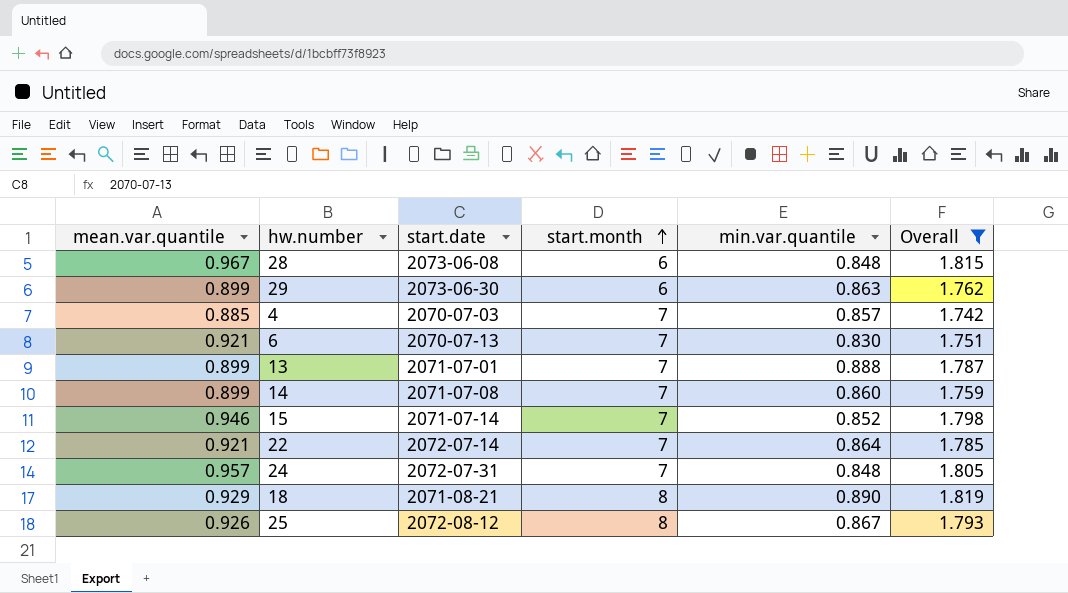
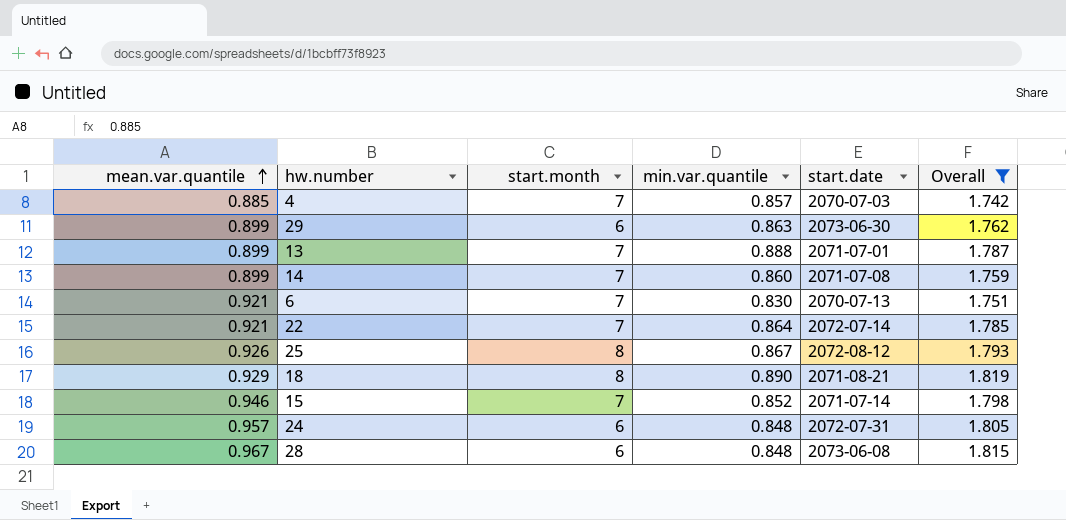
row order: start.month ascending -> mean.var.quantile ascending
column start.date | position: 3 -> 5
24 | start.month: 7 -> 6

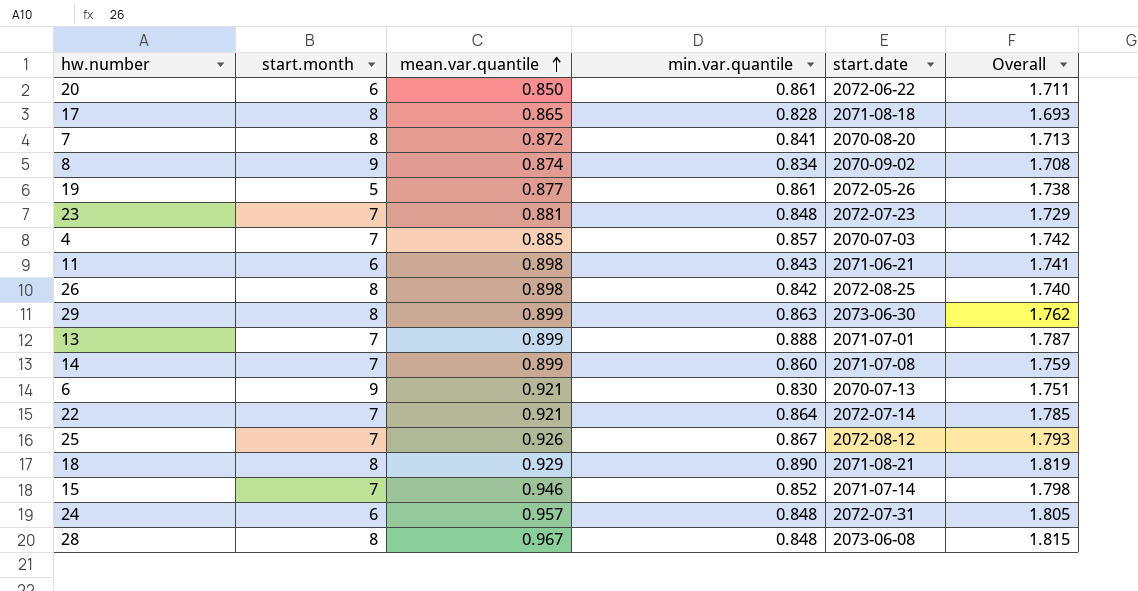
filter: Overall >= 1.742 -> none
column mean.var.quantile | position: 1 -> 3
29 | start.month: 6 -> 8
6 | start.month: 7 -> 9
25 | start.month: 8 -> 7
28 | start.month: 6 -> 8

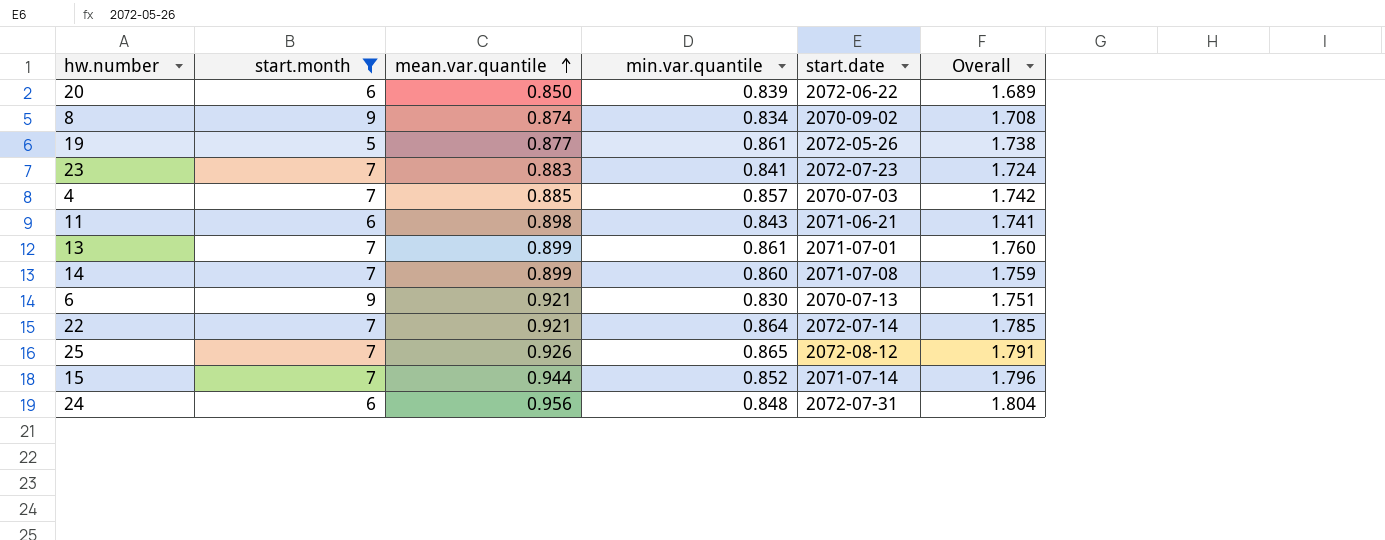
filter: none -> start.month != 8
20 | min.var.quantile: 0.861 -> 0.839
20 | Overall: 1.711 -> 1.689
23 | mean.var.quantile: 0.881 -> 0.883
23 | min.var.quantile: 0.848 -> 0.841
23 | Overall: 1.729 -> 1.724
13 | min.var.quantile: 0.888 -> 0.861
13 | Overall: 1.787 -> 1.760
25 | min.var.quantile: 0.867 -> 0.865
25 | Overall: 1.793 -> 1.791
15 | mean.var.quantile: 0.946 -> 0.944
15 | Overall: 1.798 -> 1.796
24 | mean.var.quantile: 0.957 -> 0.956
24 | Overall: 1.805 -> 1.804

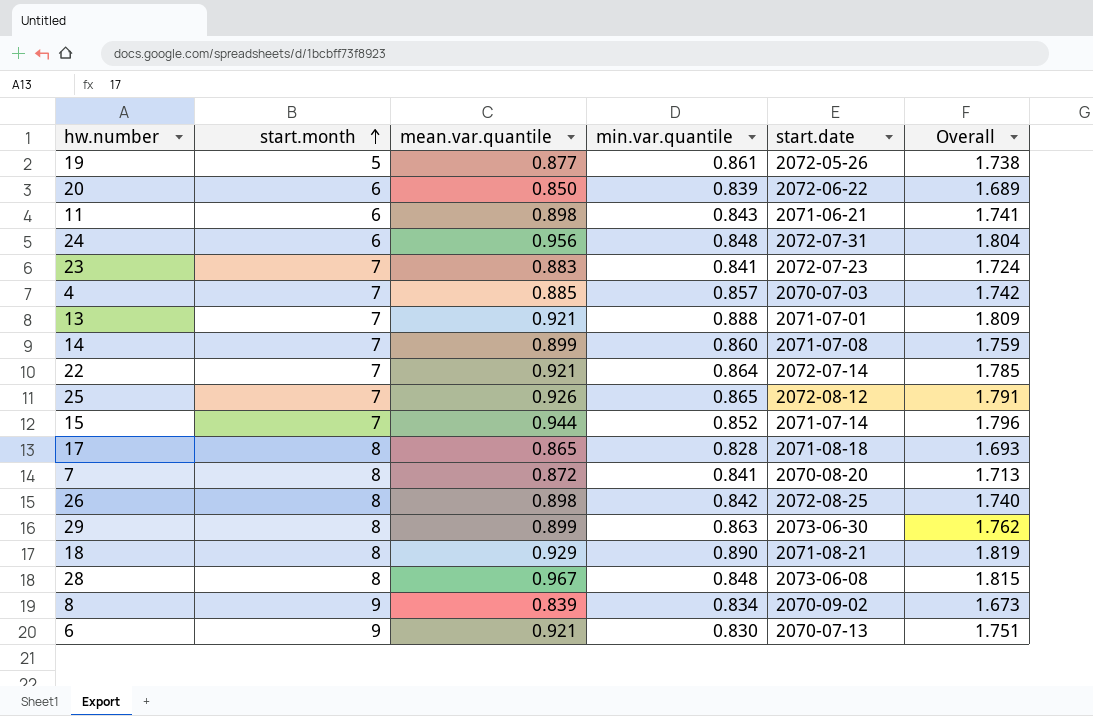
filter: start.month != 8 -> none
row order: mean.var.quantile ascending -> start.month ascending
13 | mean.var.quantile: 0.899 -> 0.921
13 | min.var.quantile: 0.861 -> 0.888
13 | Overall: 1.760 -> 1.809
8 | mean.var.quantile: 0.874 -> 0.839
8 | Overall: 1.708 -> 1.673

